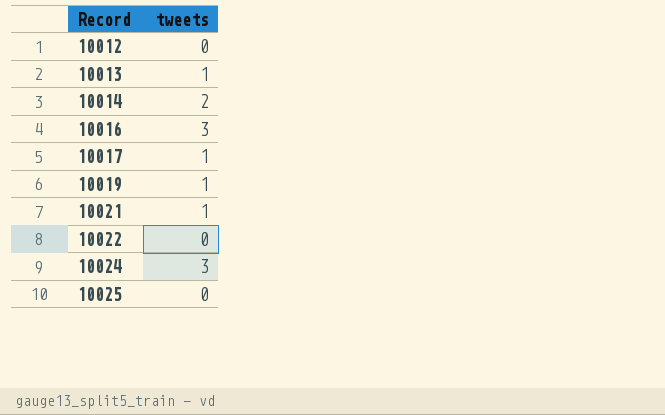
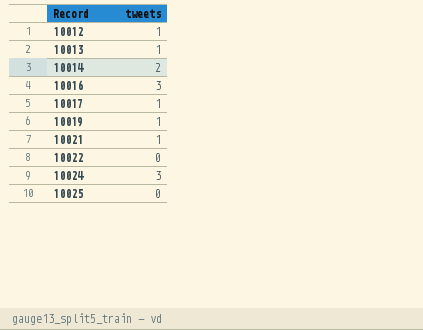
10012 | tweets: 0 -> 1

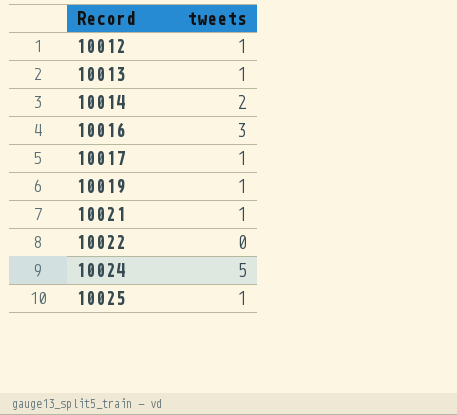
10024 | tweets: 3 -> 5
10025 | tweets: 0 -> 1

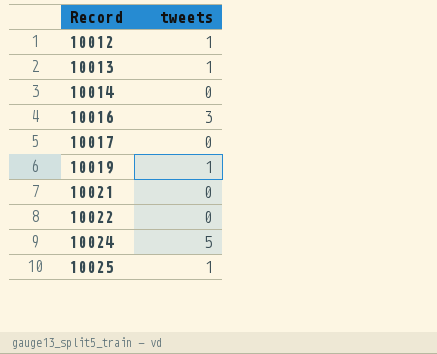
10014 | tweets: 2 -> 0
10017 | tweets: 1 -> 0
10021 | tweets: 1 -> 0

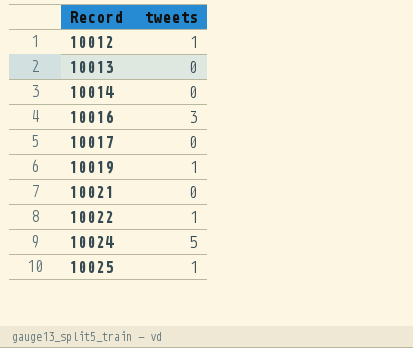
10013 | tweets: 1 -> 0
10022 | tweets: 0 -> 1

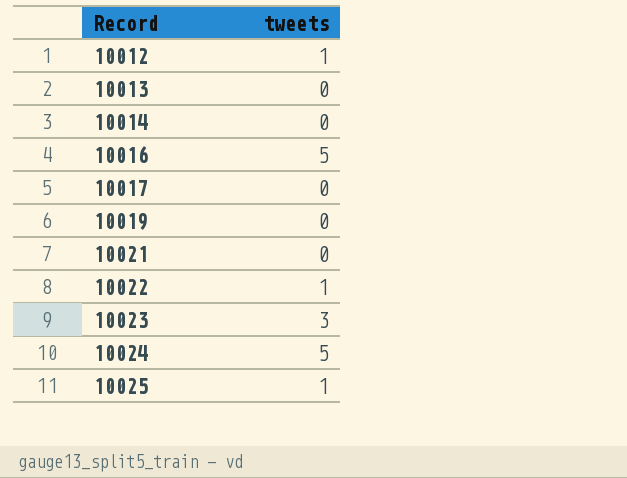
10016 | tweets: 3 -> 5
10019 | tweets: 1 -> 0
row 10023: none -> 3

